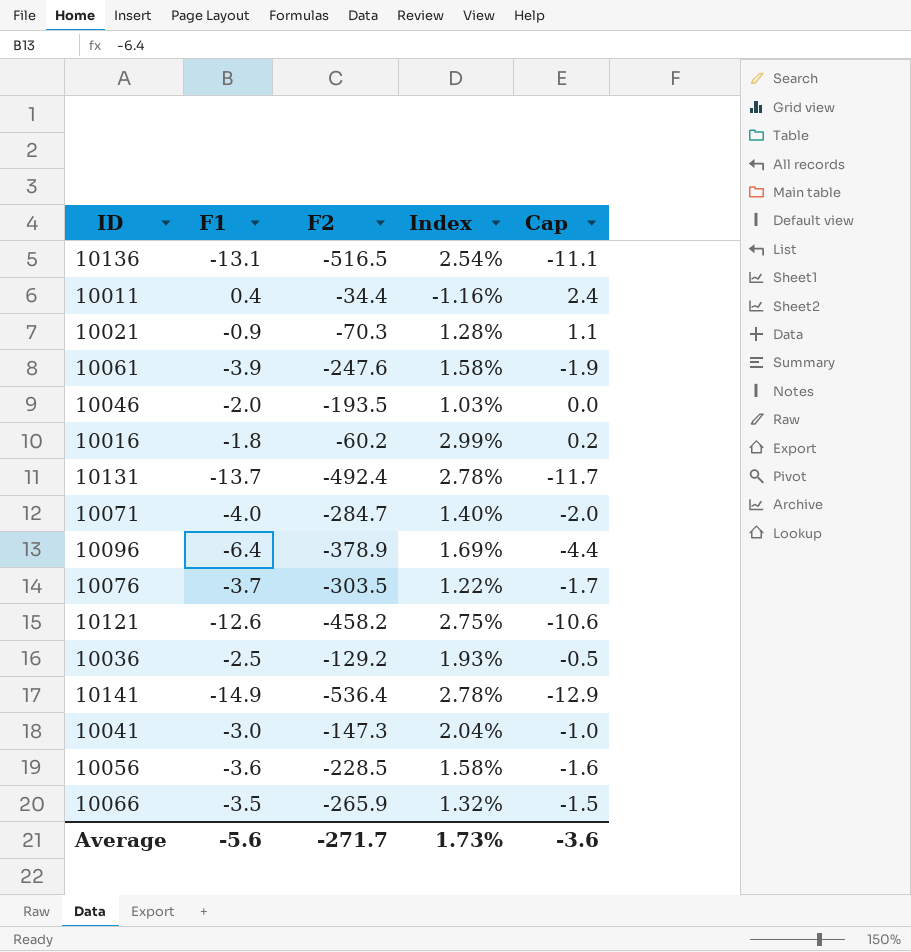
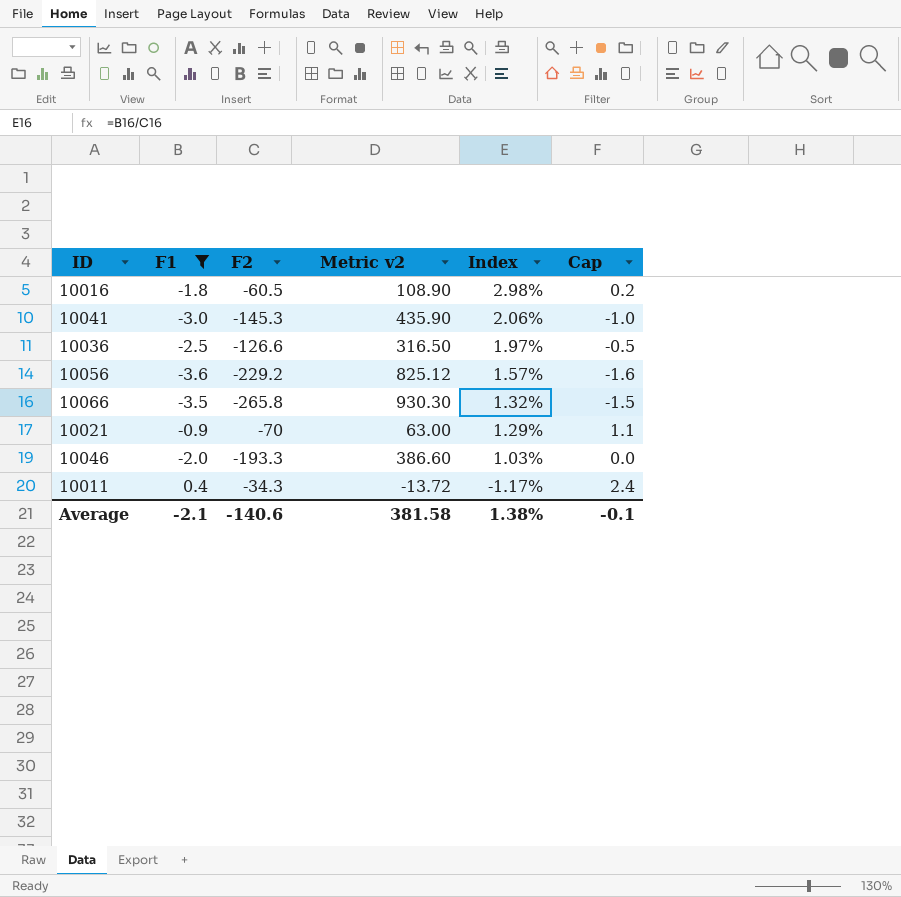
filter: none -> F1 >= -3.6
row order: none -> Index descending
column Metric v2 | formula: none -> [F1] * [F2]
10016 | F2: -60.2 -> -60.5
10016 | Index: 2.99% -> 2.98%
10041 | F2: -147.3 -> -145.3
10041 | Index: 2.04% -> 2.06%
10036 | F2: -129.2 -> -126.6
10036 | Index: 1.93% -> 1.97%
10056 | F2: -228.5 -> -229.2
10056 | Index: 1.58% -> 1.57%
10066 | F2: -265.9 -> -265.8
10021 | F2: -70.3 -> -70
10021 | Index: 1.28% -> 1.29%
10046 | F2: -193.5 -> -193.3
10011 | F2: -34.4 -> -34.3
10011 | Index: -1.16% -> -1.17%
Average | F1: -5.6 -> -2.1
Average | F2: -271.7 -> -140.6
Average | Index: 1.73% -> 1.38%
Average | Cap: -3.6 -> -0.1

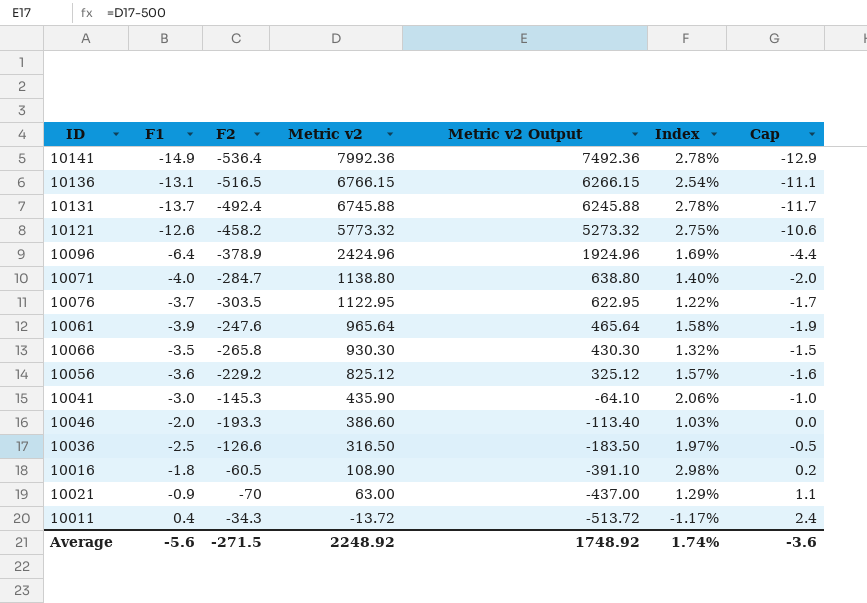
filter: F1 >= -3.6 -> none
row order: Index descending -> Metric v2 descending
column Metric v2 Output | formula: none -> [Metric v2] - 500
Average | F1: -2.1 -> -5.6
Average | F2: -140.6 -> -271.5
Average | Metric v2: 381.58 -> 2248.92
Average | Index: 1.38% -> 1.74%
Average | Cap: -0.1 -> -3.6

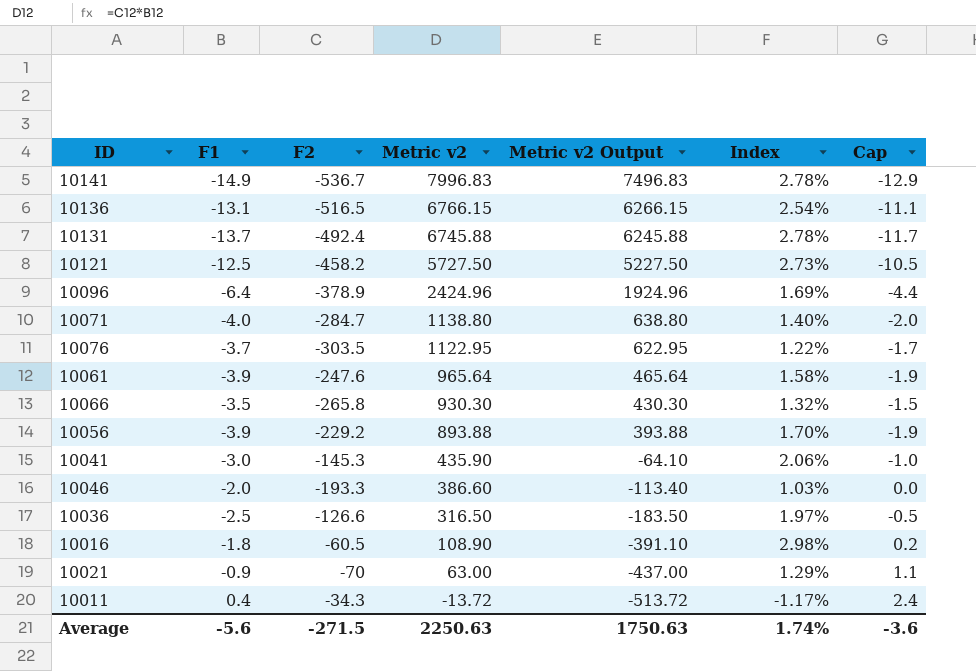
10141 | F2: -536.4 -> -536.7
10141 | Metric v2: 7992.36 -> 7996.83
10141 | Metric v2 Output: 7492.36 -> 7496.83
10121 | F1: -12.6 -> -12.5
10121 | Metric v2: 5773.32 -> 5727.50
10121 | Metric v2 Output: 5273.32 -> 5227.50
10121 | Index: 2.75% -> 2.73%
10121 | Cap: -10.6 -> -10.5
10056 | F1: -3.6 -> -3.9
10056 | Metric v2: 825.12 -> 893.88
10056 | Metric v2 Output: 325.12 -> 393.88
10056 | Index: 1.57% -> 1.70%
10056 | Cap: -1.6 -> -1.9
Average | Metric v2: 2248.92 -> 2250.63
Average | Metric v2 Output: 1748.92 -> 1750.63

